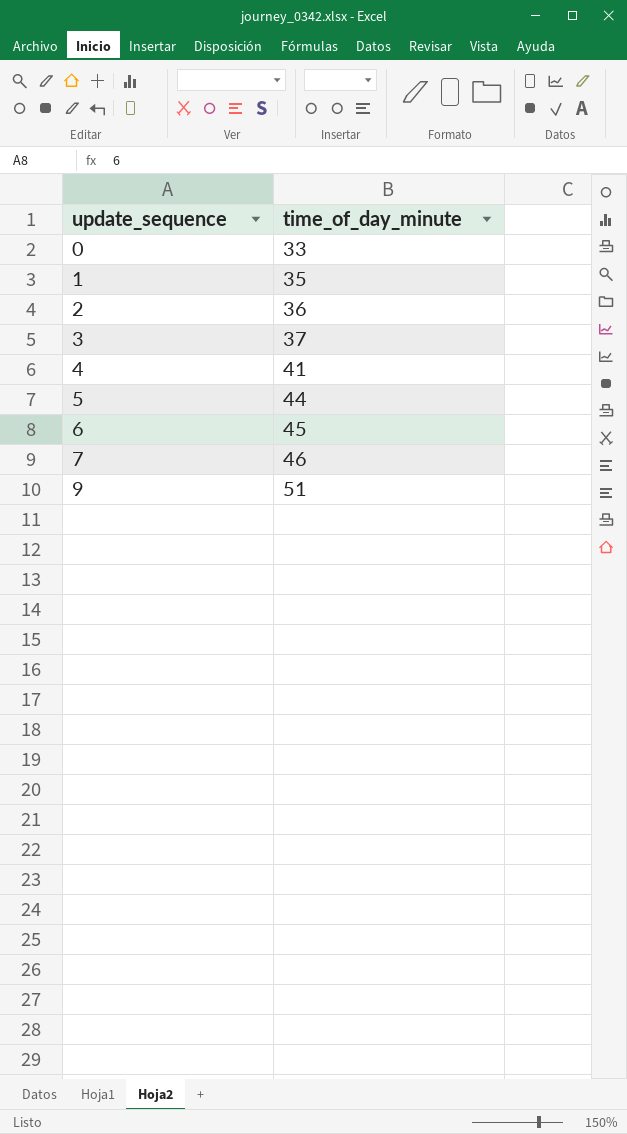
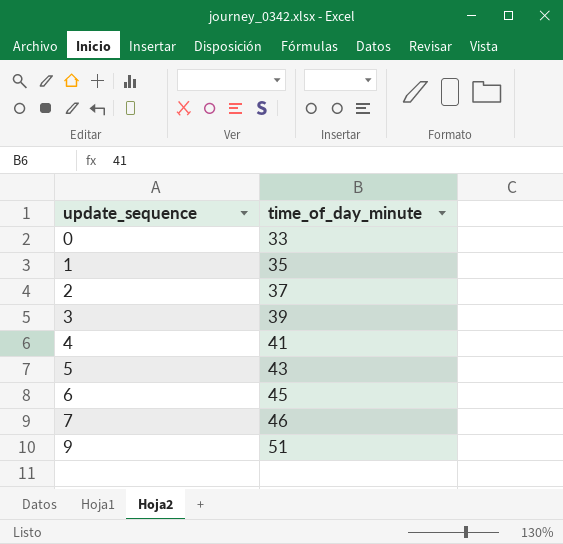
2 | time_of_day_minute: 36 -> 37
3 | time_of_day_minute: 37 -> 39
5 | time_of_day_minute: 44 -> 43

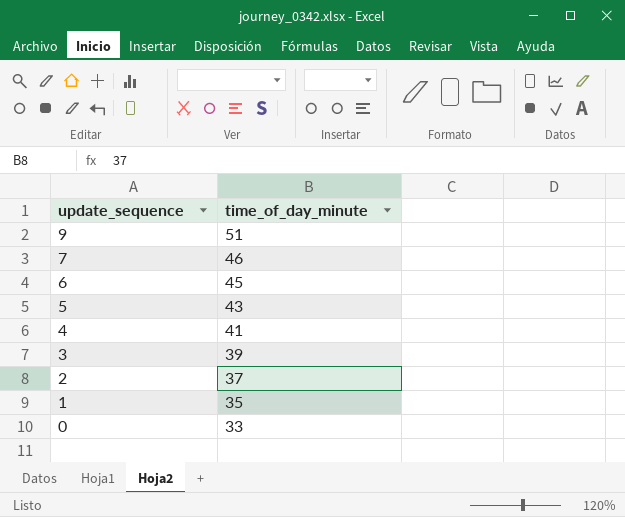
row order: update_sequence ascending -> update_sequence descending

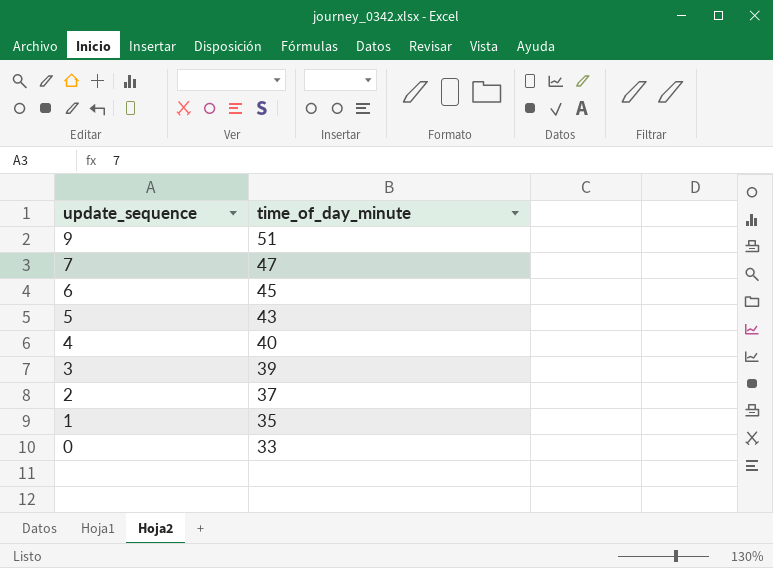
7 | time_of_day_minute: 46 -> 47
4 | time_of_day_minute: 41 -> 40

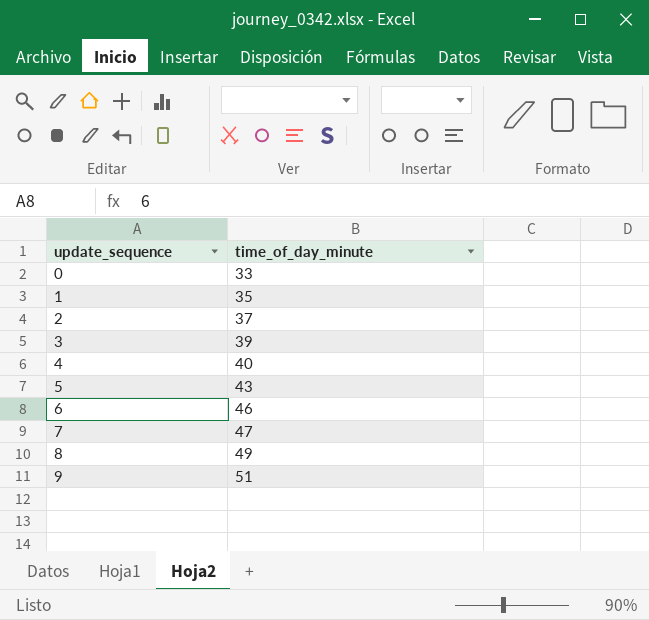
row order: update_sequence descending -> update_sequence ascending
6 | time_of_day_minute: 45 -> 46
row 8: none -> 49

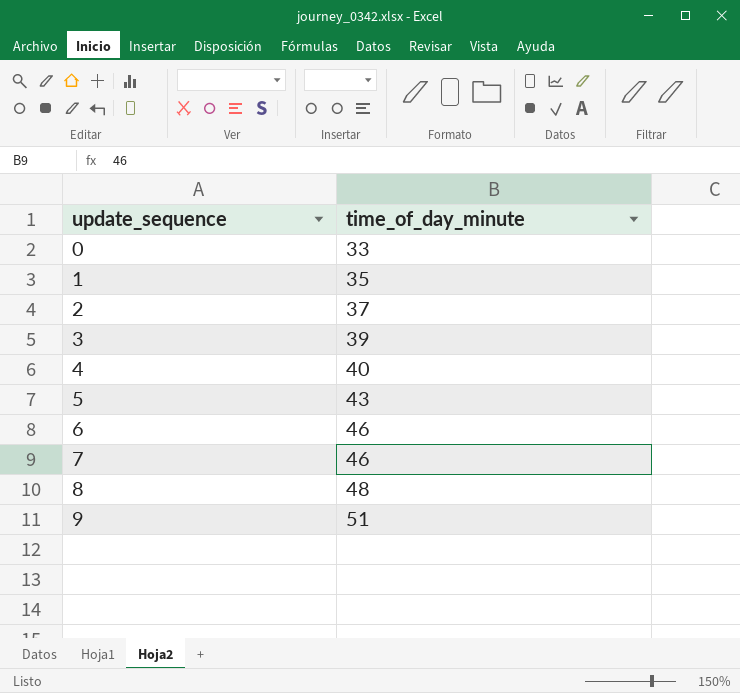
7 | time_of_day_minute: 47 -> 46
8 | time_of_day_minute: 49 -> 48

